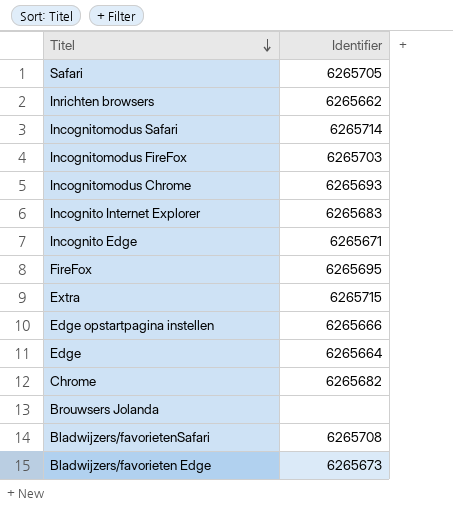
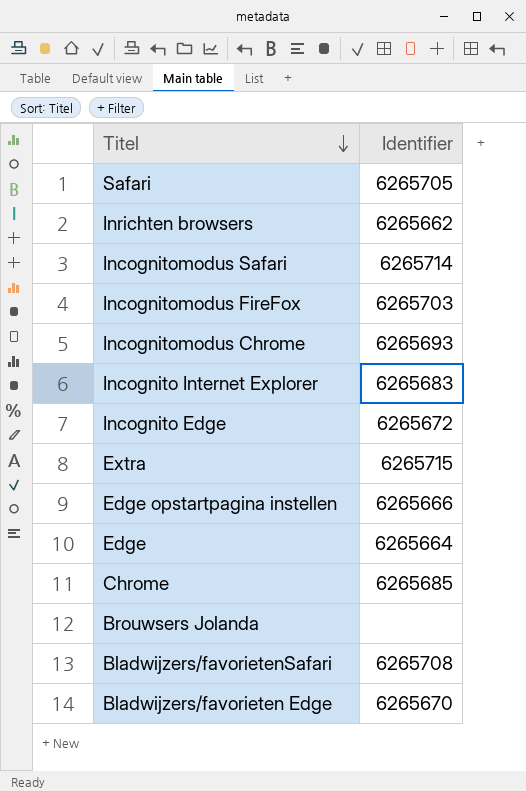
row FireFox: 6265695 -> none
Incognito Edge | Identifier: 6265671 -> 6265672
Chrome | Identifier: 6265682 -> 6265685
Bladwijzers/favorieten Edge | Identifier: 6265673 -> 6265670

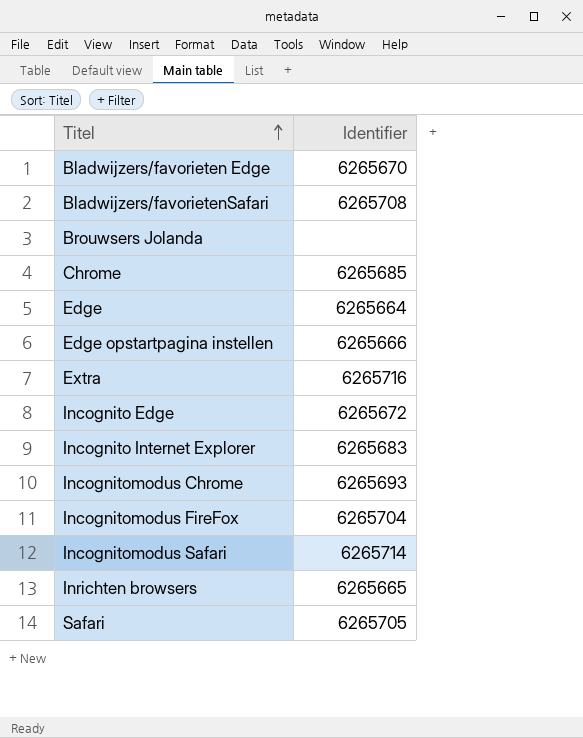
row order: Titel descending -> Titel ascending
Extra | Identifier: 6265715 -> 6265716
Incognitomodus FireFox | Identifier: 6265703 -> 6265704
Inrichten browsers | Identifier: 6265662 -> 6265665

